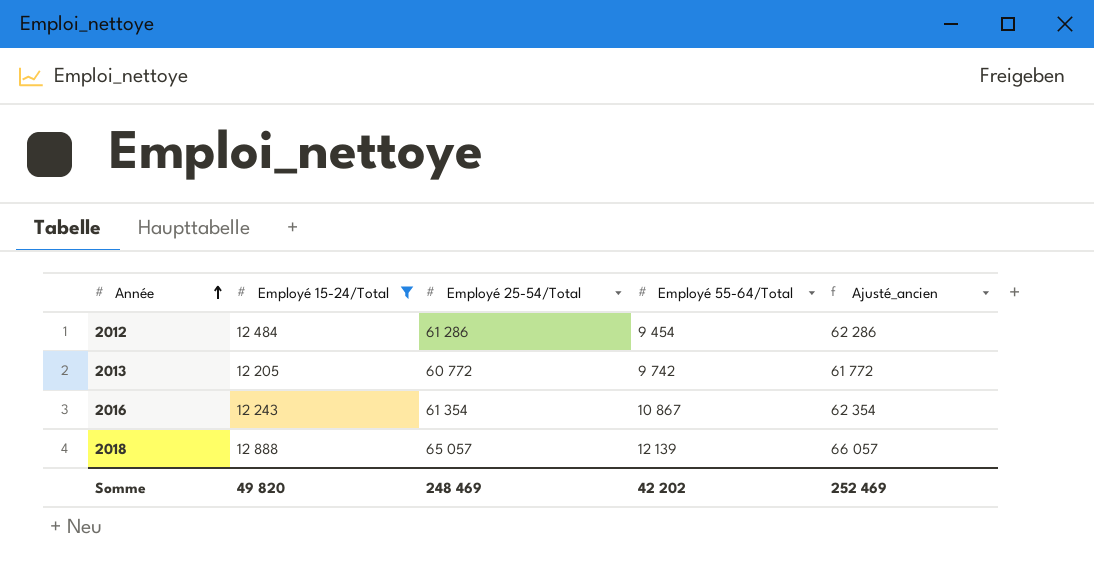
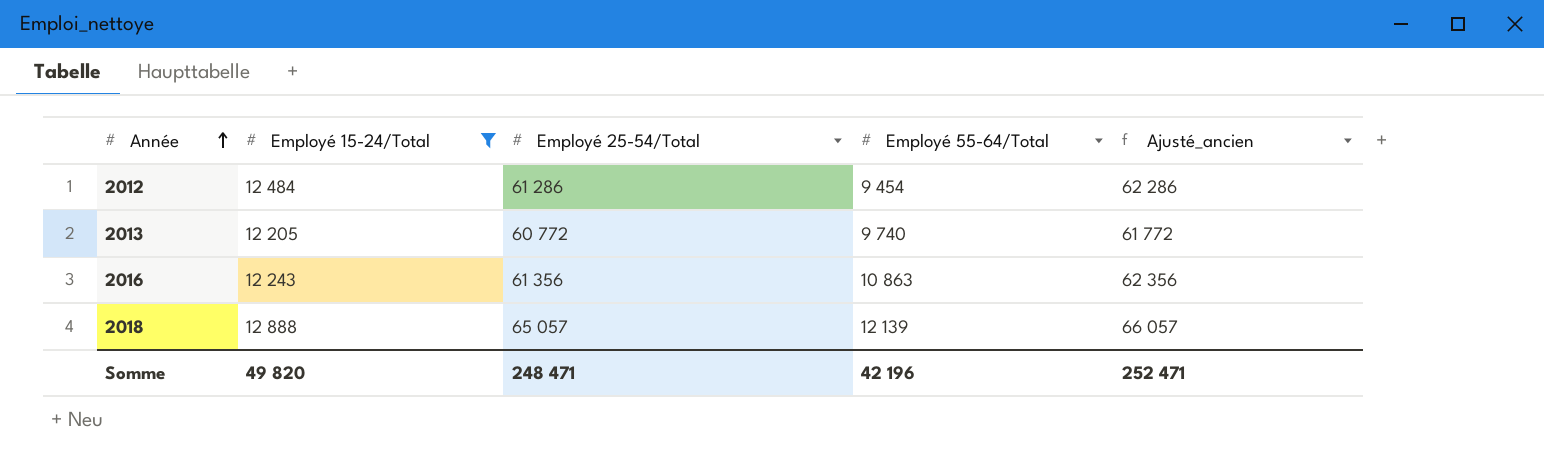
2013 | Employé 55-64/Total: 9 742 -> 9 740
2016 | Employé 25-54/Total: 61 354 -> 61 356
2016 | Employé 55-64/Total: 10 867 -> 10 863
2016 | Ajusté_ancien: 62 354 -> 62 356
Somme | Employé 25-54/Total: 248 469 -> 248 471
Somme | Employé 55-64/Total: 42 202 -> 42 196
Somme | Ajusté_ancien: 252 469 -> 252 471

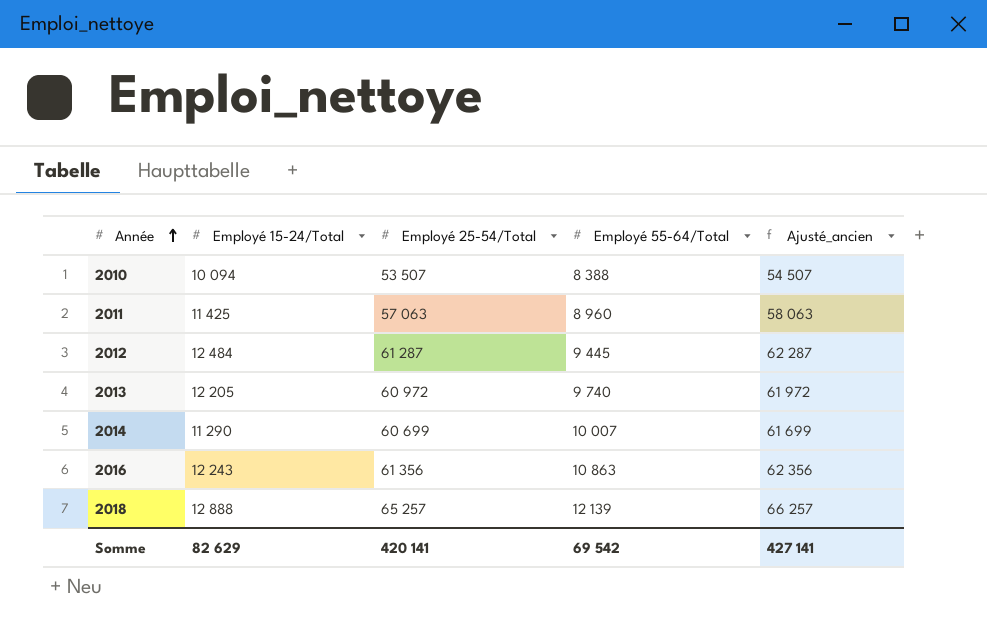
filter: Employé 15-24/Total >= 12 205 -> none
2012 | Employé 25-54/Total: 61 286 -> 61 287
2012 | Employé 55-64/Total: 9 454 -> 9 445
2012 | Ajusté_ancien: 62 286 -> 62 287
2013 | Employé 25-54/Total: 60 772 -> 60 972
2013 | Ajusté_ancien: 61 772 -> 61 972
2018 | Employé 25-54/Total: 65 057 -> 65 257
2018 | Ajusté_ancien: 66 057 -> 66 257
Somme | Employé 15-24/Total: 49 820 -> 82 629
Somme | Employé 25-54/Total: 248 471 -> 420 141
Somme | Employé 55-64/Total: 42 196 -> 69 542
Somme | Ajusté_ancien: 252 471 -> 427 141

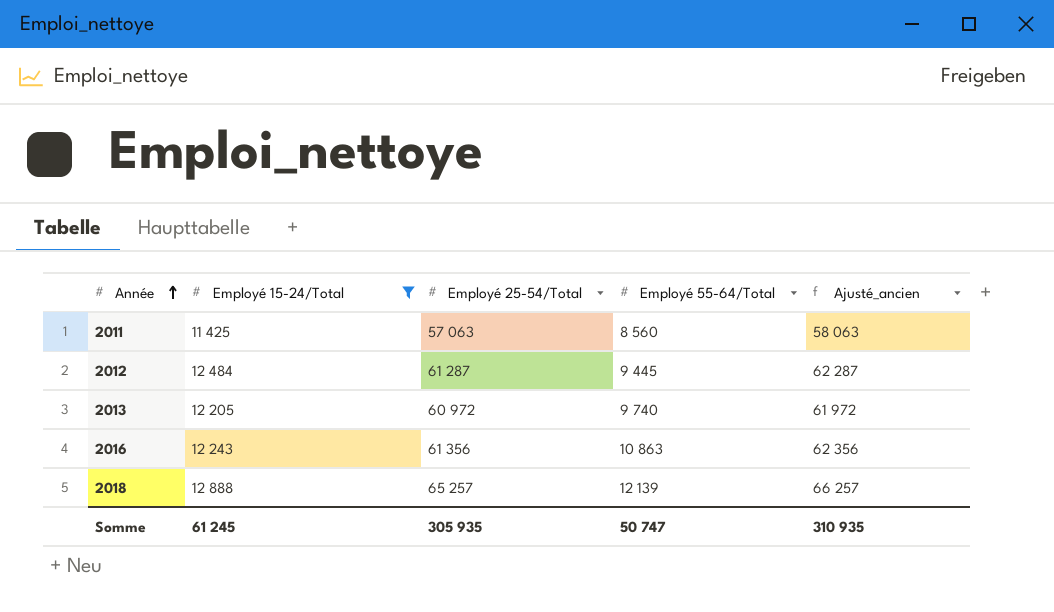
filter: none -> Employé 15-24/Total >= 11 425
2011 | Employé 55-64/Total: 8 960 -> 8 560
Somme | Employé 15-24/Total: 82 629 -> 61 245
Somme | Employé 25-54/Total: 420 141 -> 305 935
Somme | Employé 55-64/Total: 69 542 -> 50 747
Somme | Ajusté_ancien: 427 141 -> 310 935

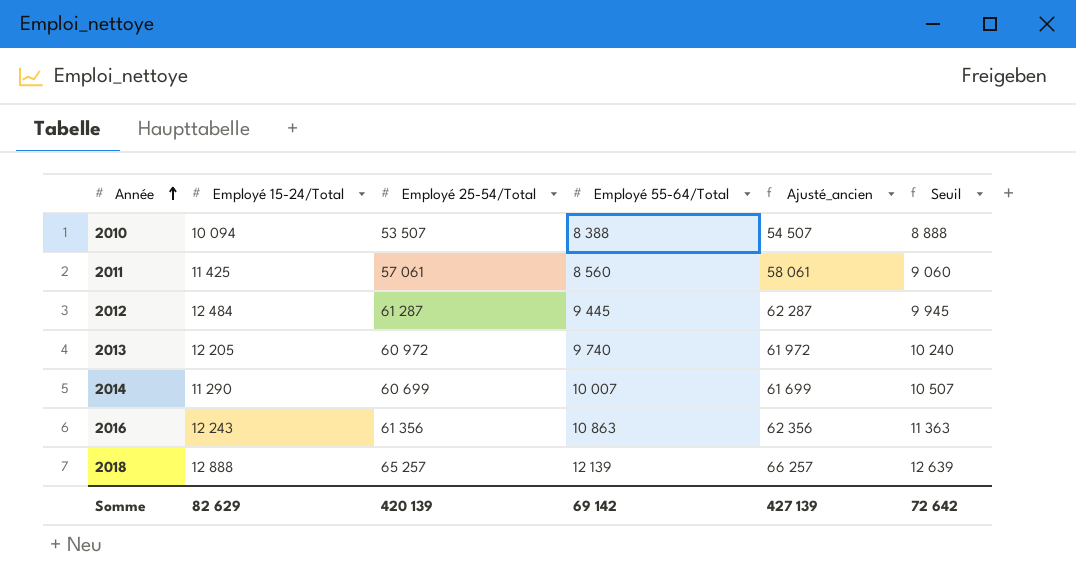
filter: Employé 15-24/Total >= 11 425 -> none
column Seuil | formula: none -> [Employé 55-64/Total] + 500
2011 | Employé 25-54/Total: 57 063 -> 57 061
2011 | Ajusté_ancien: 58 063 -> 58 061
Somme | Employé 15-24/Total: 61 245 -> 82 629
Somme | Employé 25-54/Total: 305 935 -> 420 139
Somme | Employé 55-64/Total: 50 747 -> 69 142
Somme | Ajusté_ancien: 310 935 -> 427 139

